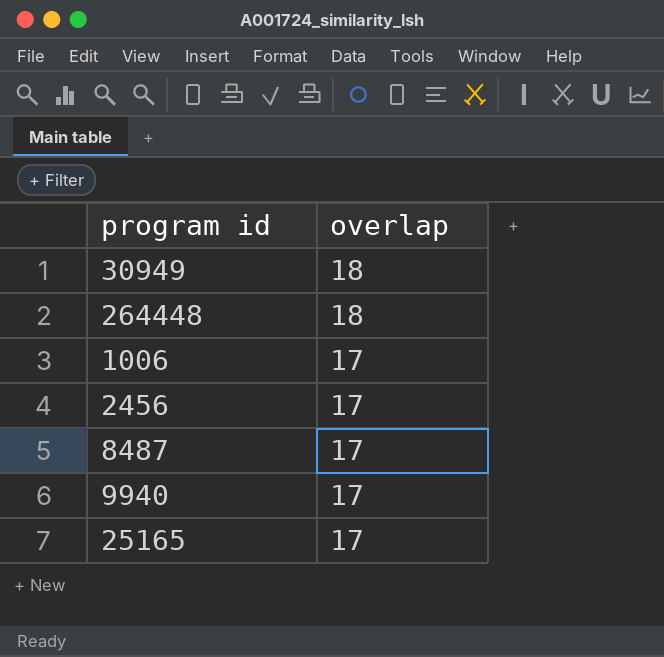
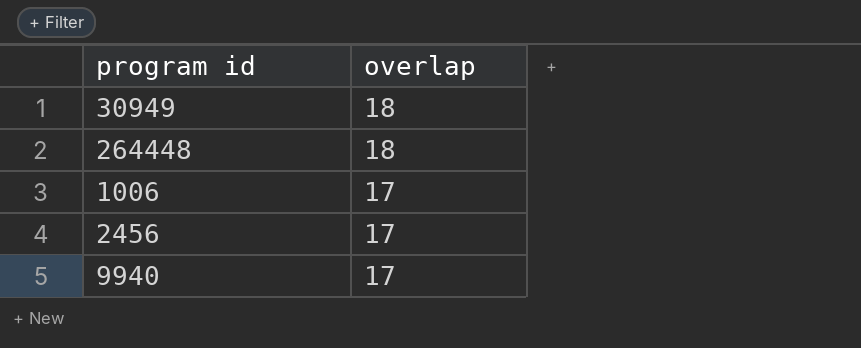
row 8487: 17 -> none
row 25165: 17 -> none

